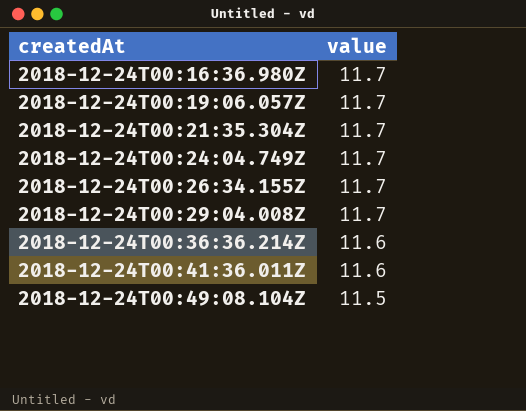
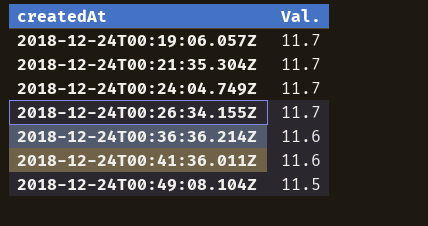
column name: value -> Val.
row 2018-12-24T00:16:36.980Z: 11.7 -> none
row 2018-12-24T00:29:04.008Z: 11.7 -> none

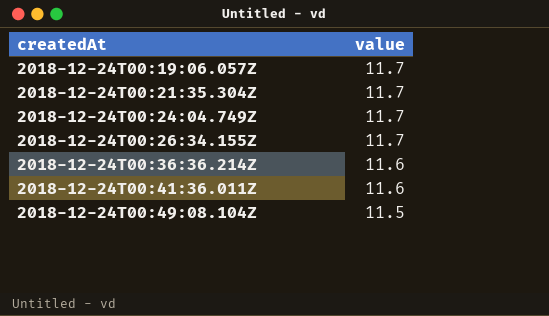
column name: Val. -> value

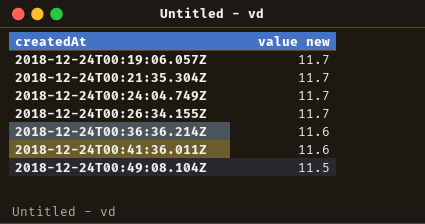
column name: value -> value new

